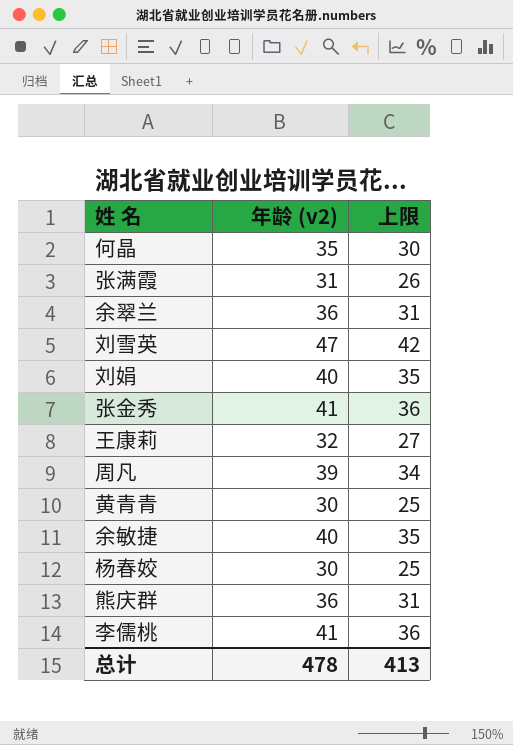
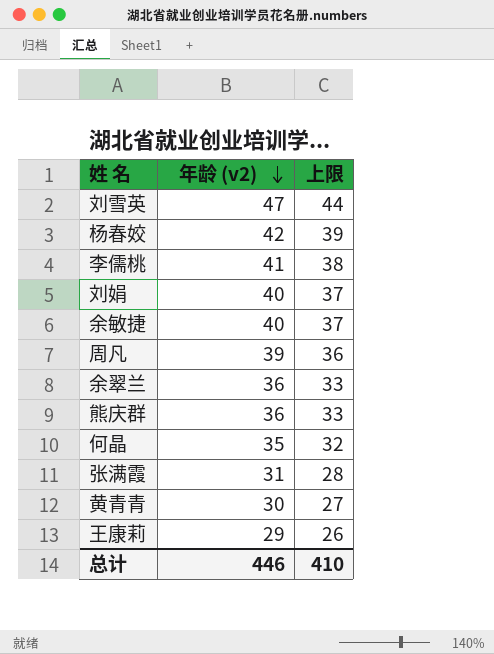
row order: none -> 年龄 (v2) descending
column 上限 | formula: [年龄 (v2)] - 5 -> [年龄 (v2)] - 3
row 张金秀: 41 | 36 -> none
杨春姣 | 年龄 (v2): 30 -> 42
王康莉 | 年龄 (v2): 32 -> 29
总计 | 年龄 (v2): 478 -> 446
总计 | 上限: 413 -> 410

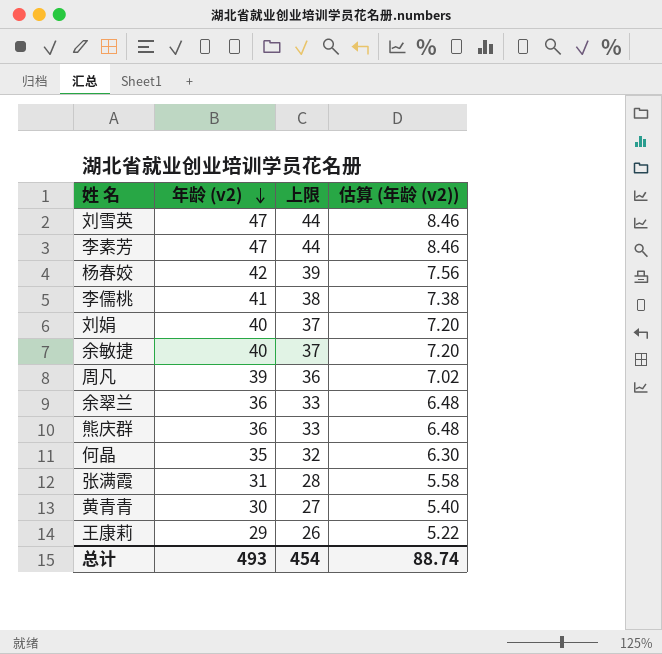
column 估算 (年龄 (v2)) | formula: none -> [年龄 (v2)] * 0.18
row 李素芳: none -> 47 | 44 | 8.46
总计 | 年龄 (v2): 446 -> 493
总计 | 上限: 410 -> 454

